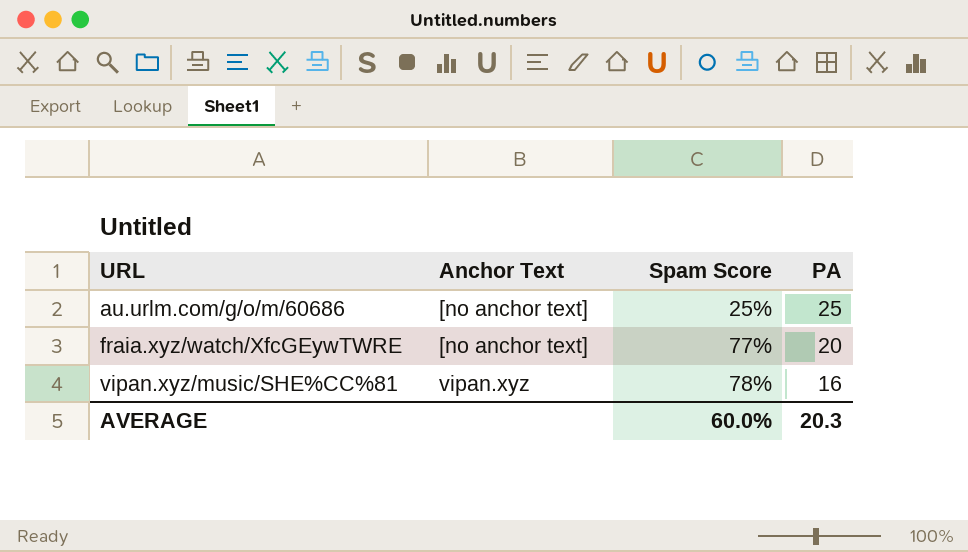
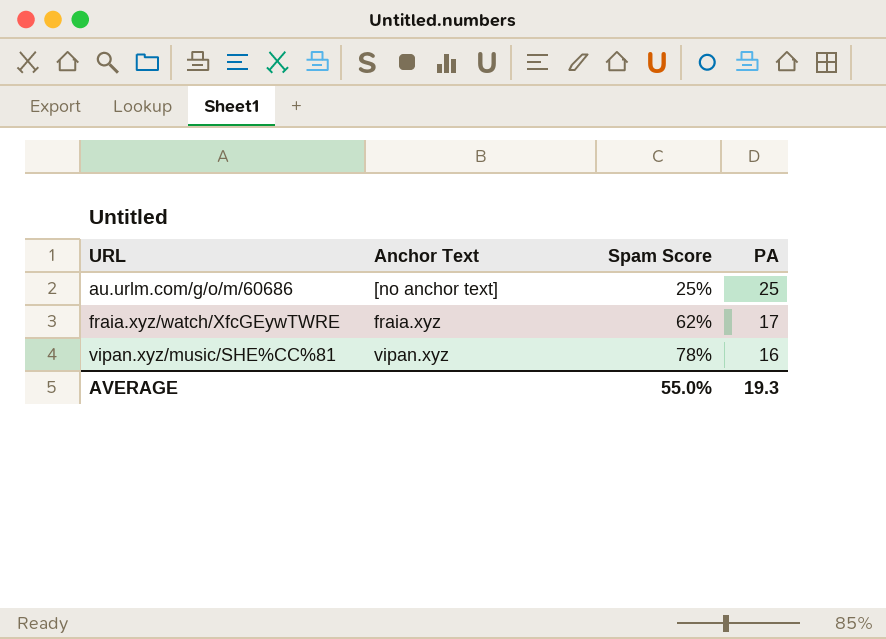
fraia.xyz/watch/XfcGEywTWRE | Anchor Text: [no anchor text] -> fraia.xyz
fraia.xyz/watch/XfcGEywTWRE | Spam Score: 77% -> 62%
fraia.xyz/watch/XfcGEywTWRE | PA: 20 -> 17
AVERAGE | Spam Score: 60.0% -> 55.0%
AVERAGE | PA: 20.3 -> 19.3

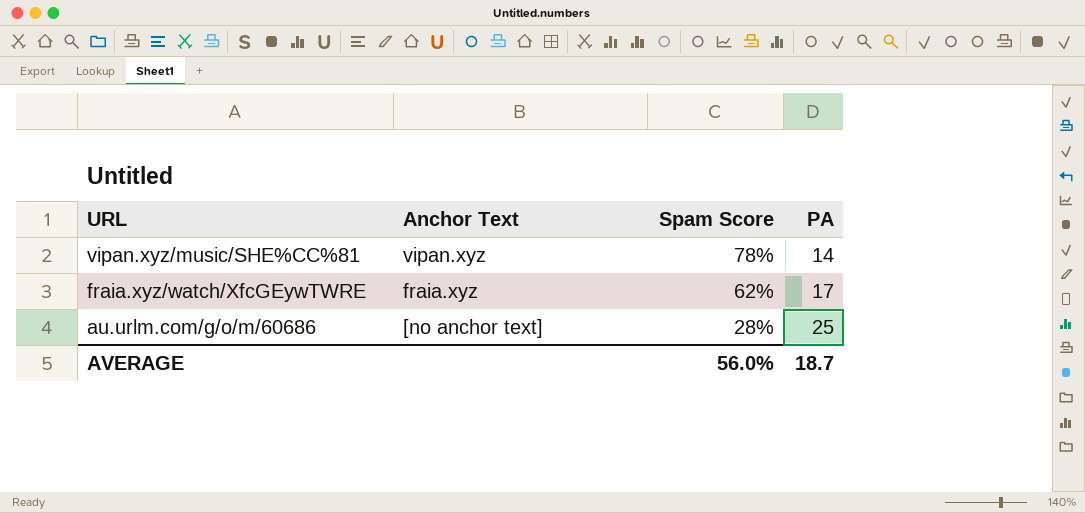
row order: URL ascending -> URL descending
vipan.xyz/music/SHE%CC%81 | PA: 16 -> 14
au.urlm.com/g/o/m/60686 | Spam Score: 25% -> 28%
AVERAGE | Spam Score: 55.0% -> 56.0%
AVERAGE | PA: 19.3 -> 18.7

